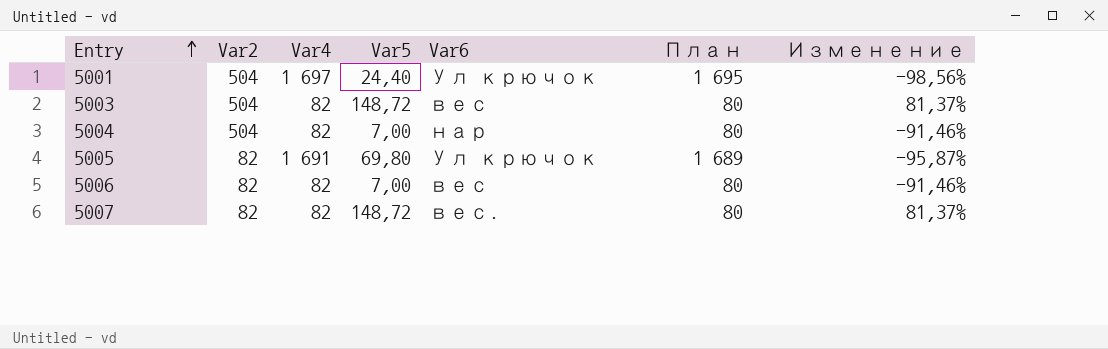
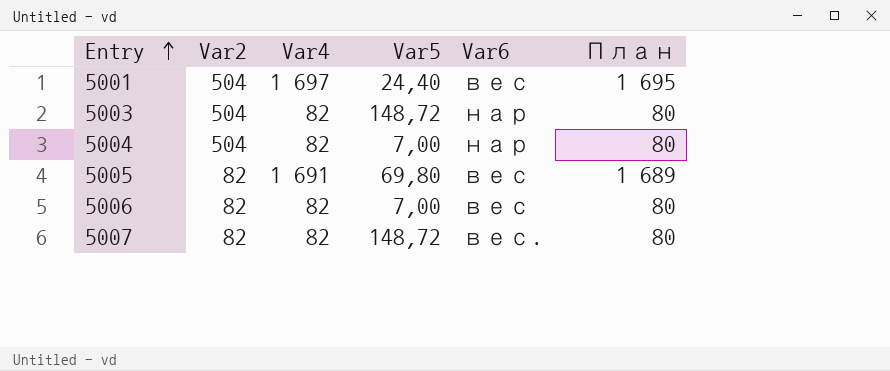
column Изменение | formula: ([Var5] - [Var4]) / [Var4] -> none
5001 | Var6: Ул крючок -> вес
5003 | Var6: вес -> нар
5005 | Var6: Ул крючок -> вес

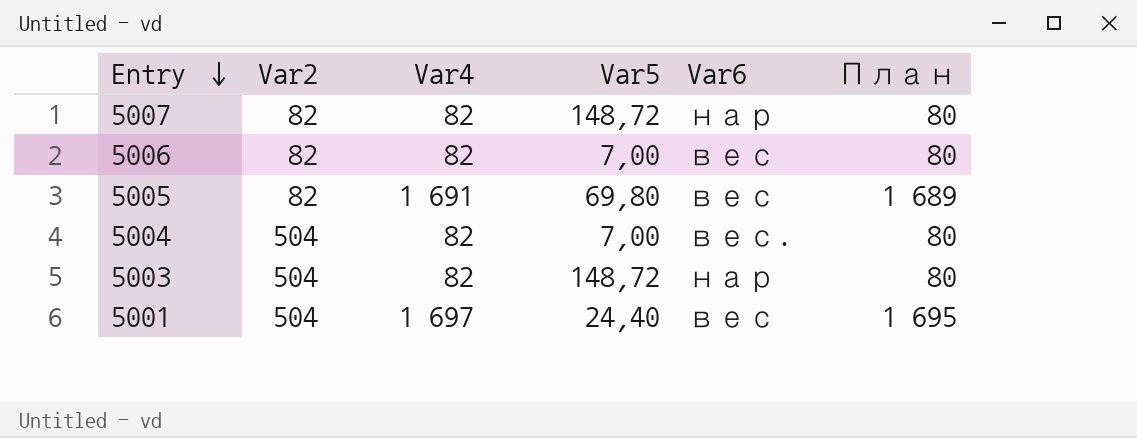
row order: Entry ascending -> Entry descending
5007 | Var6: вес. -> нар
5004 | Var6: нар -> вес.

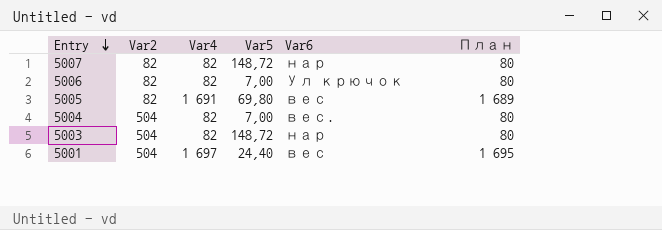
5006 | Var6: вес -> Ул крючок

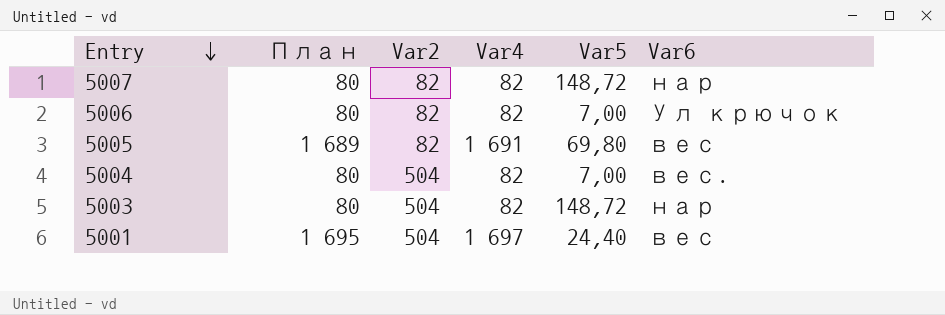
column План | position: 6 -> 2

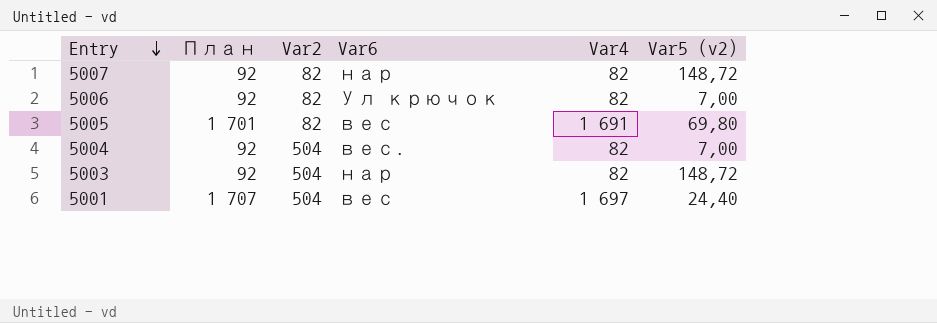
column План | formula: [Var4] - 2 -> [Var4] + 10
column Var6 | position: 6 -> 4
column name: Var5 -> Var5 (v2)

